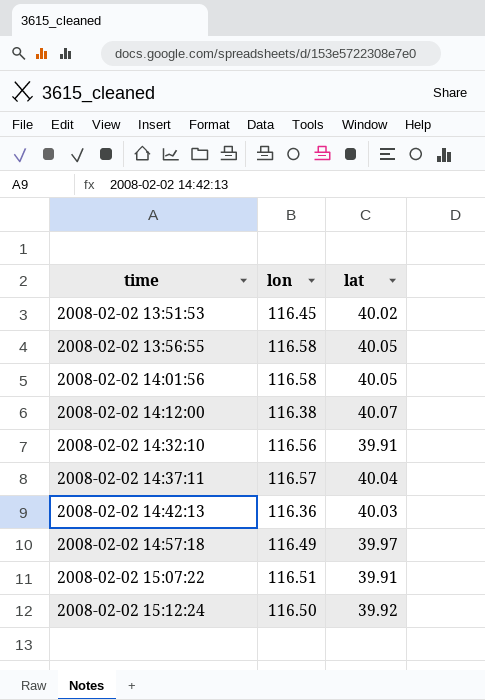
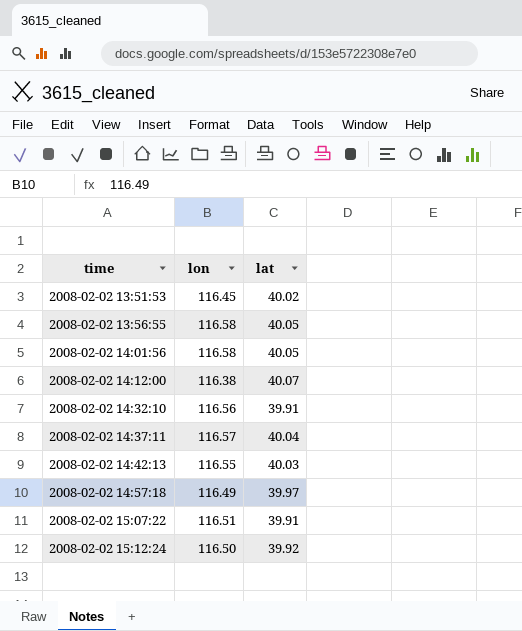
2008-02-02 14:42:13 | lon: 116.36 -> 116.55

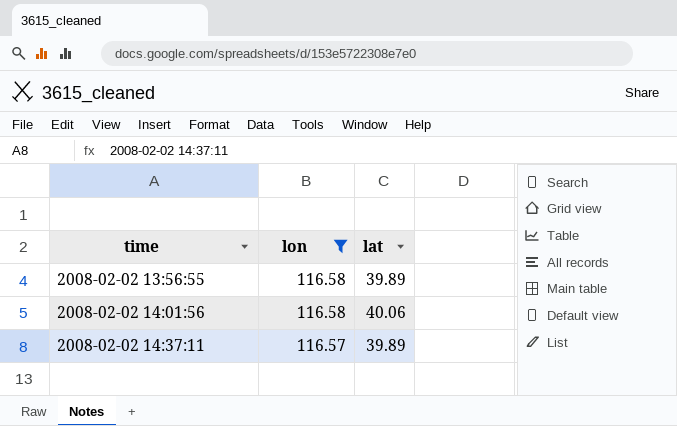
filter: none -> lon >= 116.57
2008-02-02 13:56:55 | lat: 40.05 -> 39.89
2008-02-02 14:01:56 | lat: 40.05 -> 40.06
2008-02-02 14:37:11 | lat: 40.04 -> 39.89

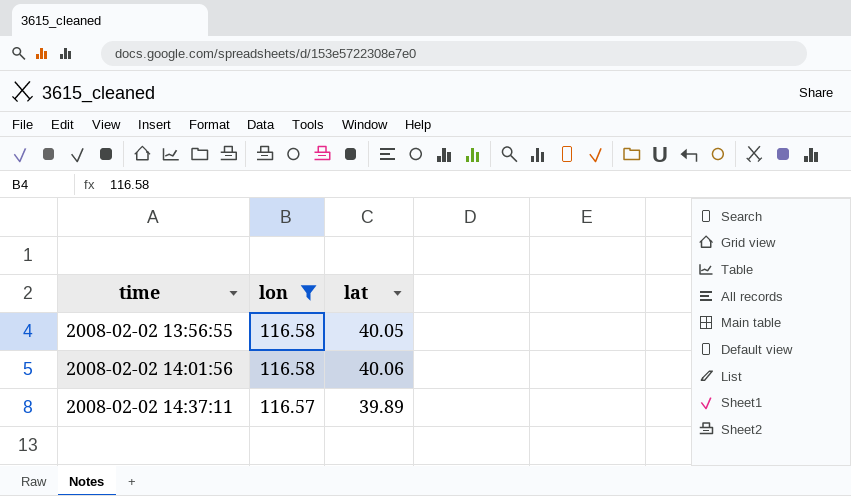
2008-02-02 13:56:55 | lat: 39.89 -> 40.05

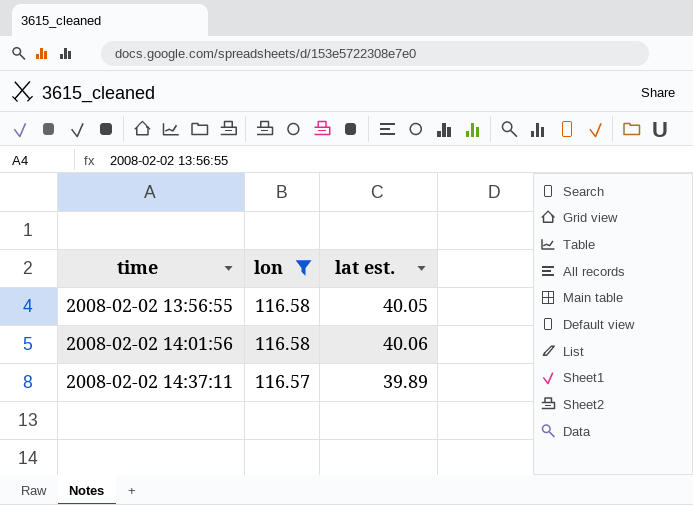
column name: lat -> lat est.

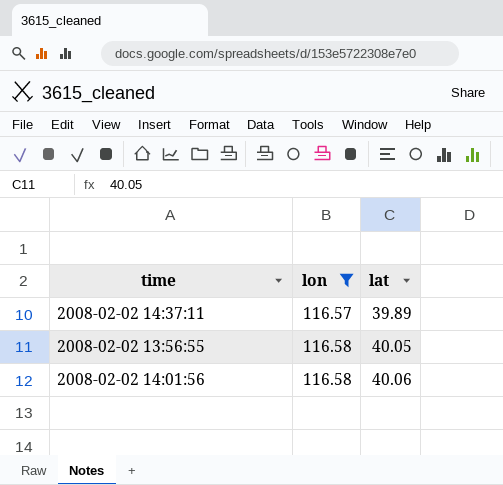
row order: time ascending -> lon ascending
column name: lat est. -> lat

